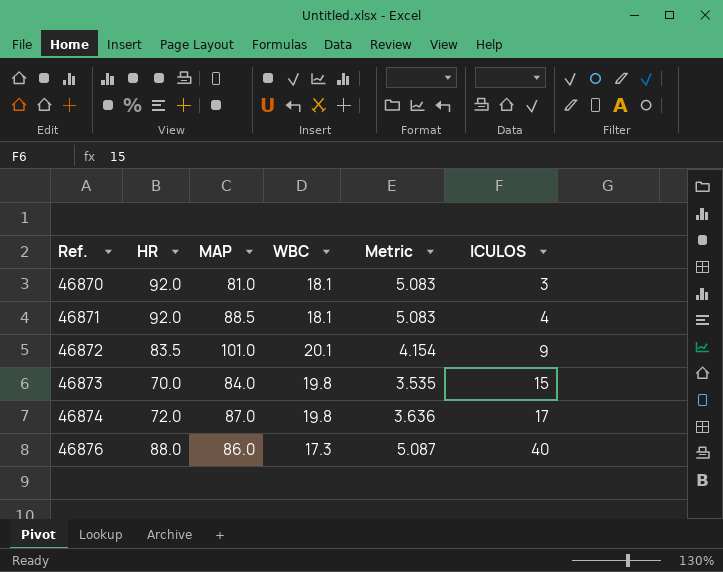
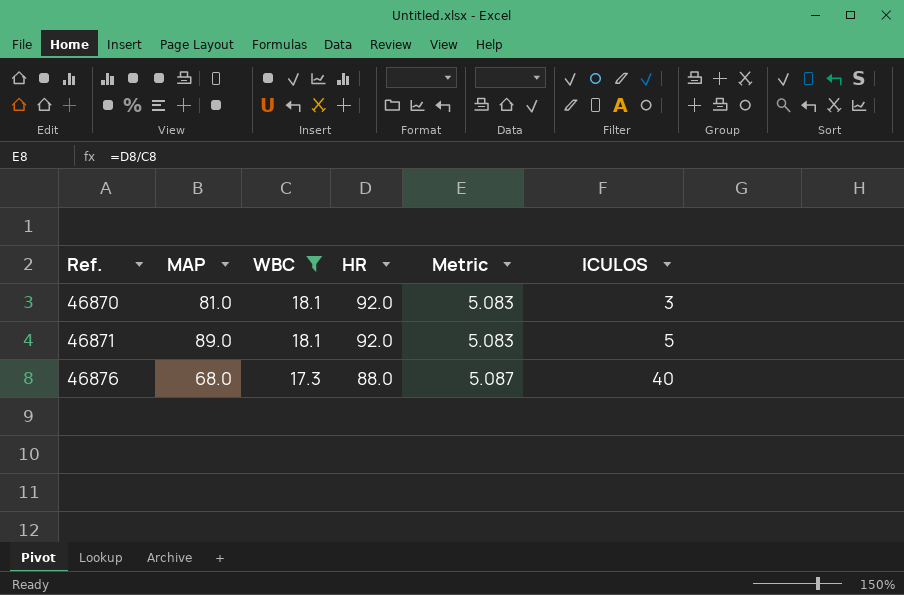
filter: none -> WBC <= 18.1
column HR | position: 2 -> 4
46871 | MAP: 88.5 -> 89.0
46871 | ICULOS: 4 -> 5
46876 | MAP: 86.0 -> 68.0

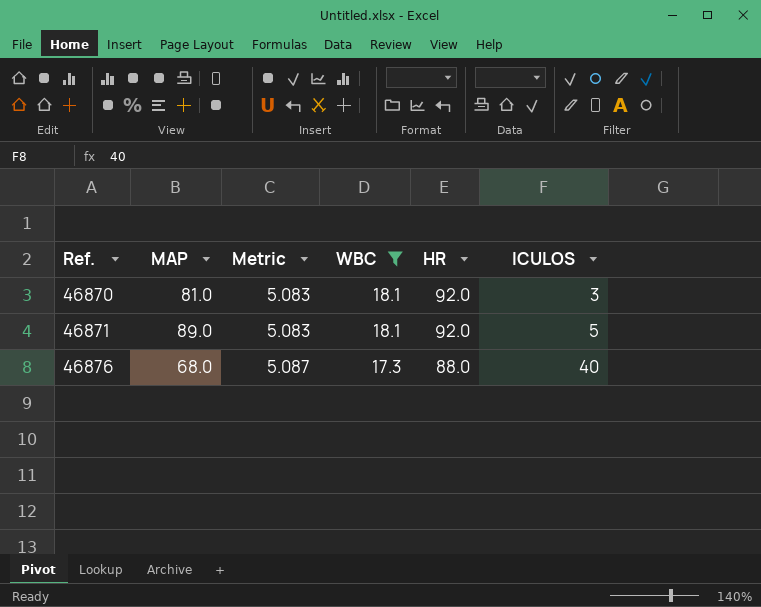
column Metric | position: 5 -> 3

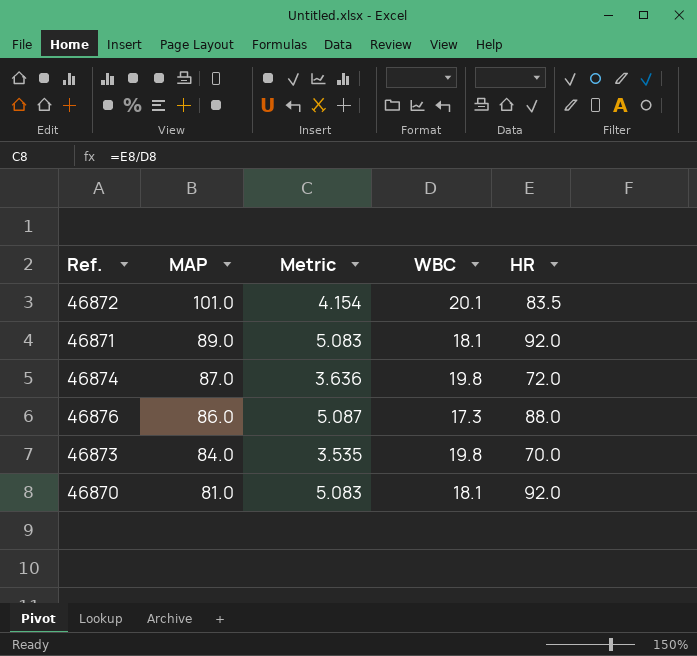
filter: WBC <= 18.1 -> none
row order: Ref. ascending -> MAP descending
column ICULOS | position: 6 -> none
46876 | MAP: 68.0 -> 86.0

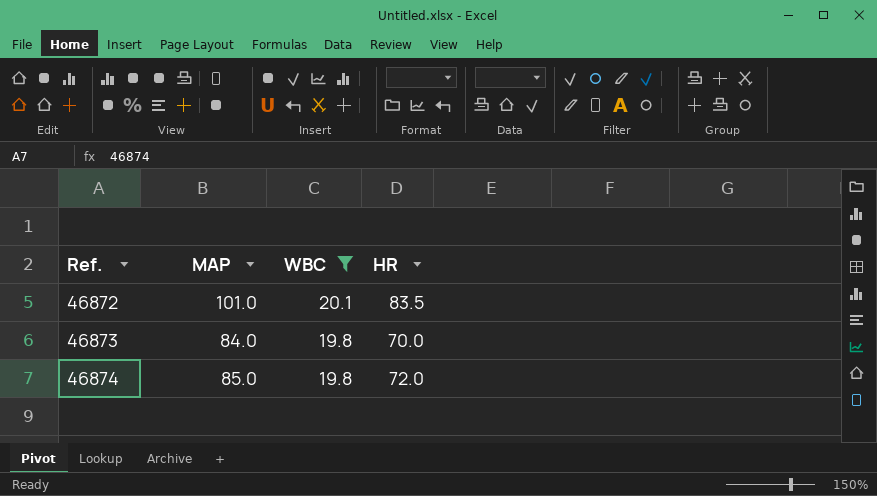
filter: none -> WBC >= 19.8
row order: MAP descending -> Ref. ascending
column Metric | formula: [HR] / [WBC] -> none
46874 | MAP: 87.0 -> 85.0

